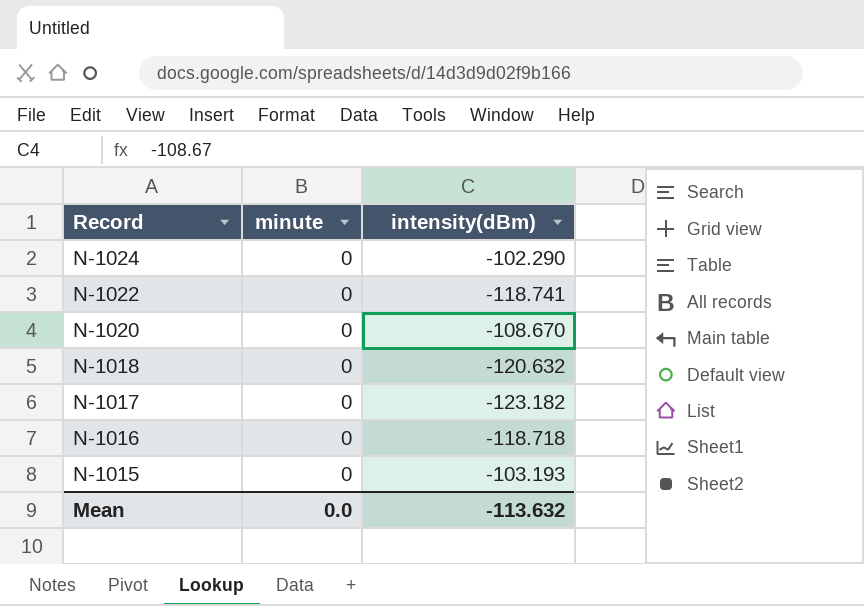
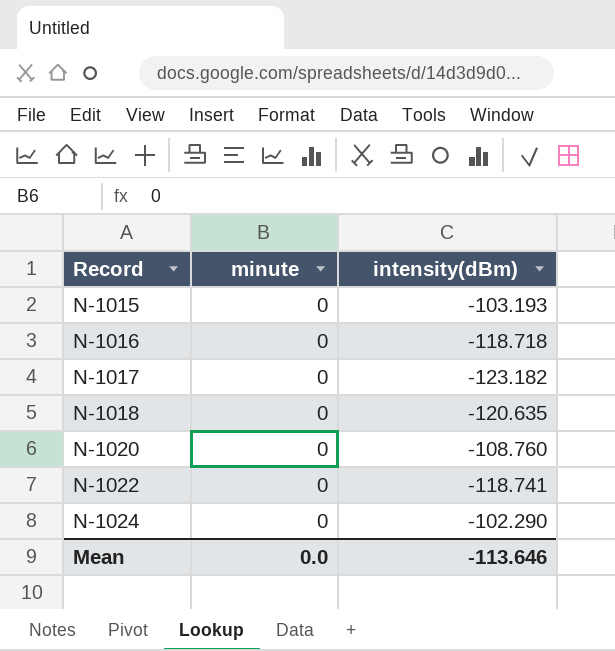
row order: Record descending -> Record ascending
N-1018 | intensity(dBm): -120.632 -> -120.635
N-1020 | intensity(dBm): -108.670 -> -108.760
Mean | intensity(dBm): -113.632 -> -113.646

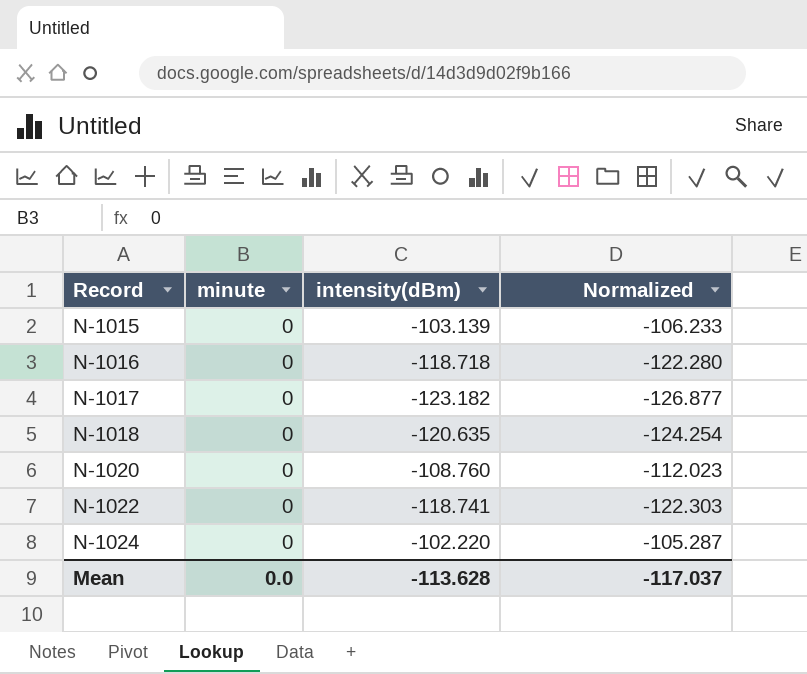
column Normalized | formula: none -> [intensity(dBm)] * 1.03
N-1015 | intensity(dBm): -103.193 -> -103.139
N-1024 | intensity(dBm): -102.290 -> -102.220
Mean | intensity(dBm): -113.646 -> -113.628

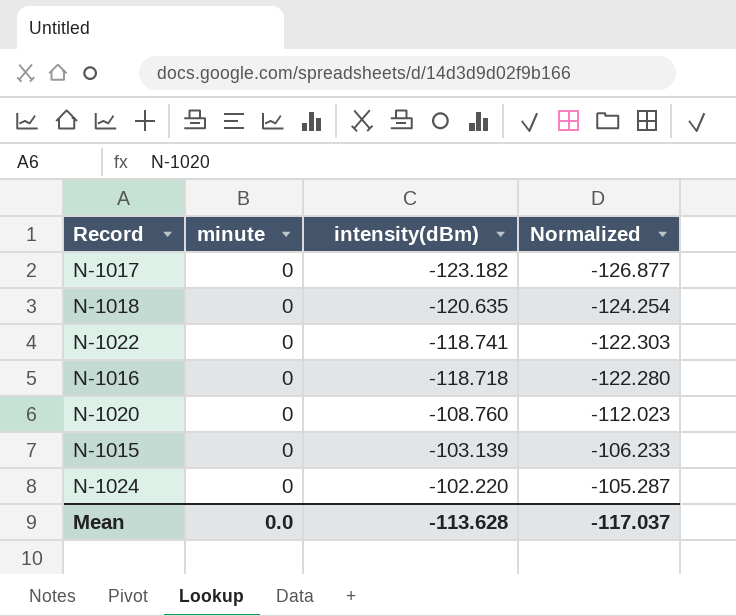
row order: Record ascending -> intensity(dBm) ascending

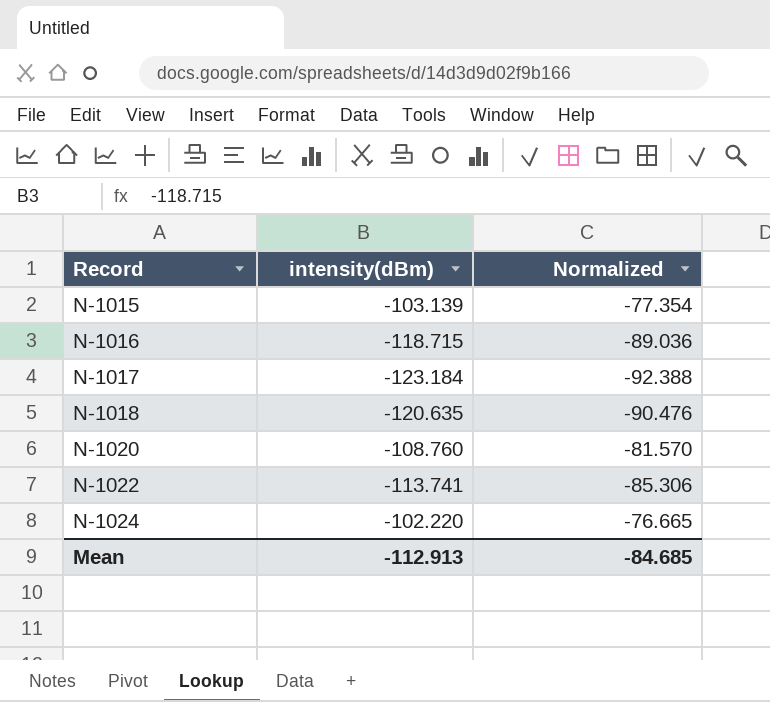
row order: intensity(dBm) ascending -> Record ascending
column minute | position: 2 -> none
column Normalized | formula: [intensity(dBm)] * 1.03 -> [intensity(dBm)] * 0.75
N-1016 | intensity(dBm): -118.718 -> -118.715
N-1017 | intensity(dBm): -123.182 -> -123.184
N-1022 | intensity(dBm): -118.741 -> -113.741
Mean | intensity(dBm): -113.628 -> -112.913
Mean | Normalized: -117.037 -> -84.685

